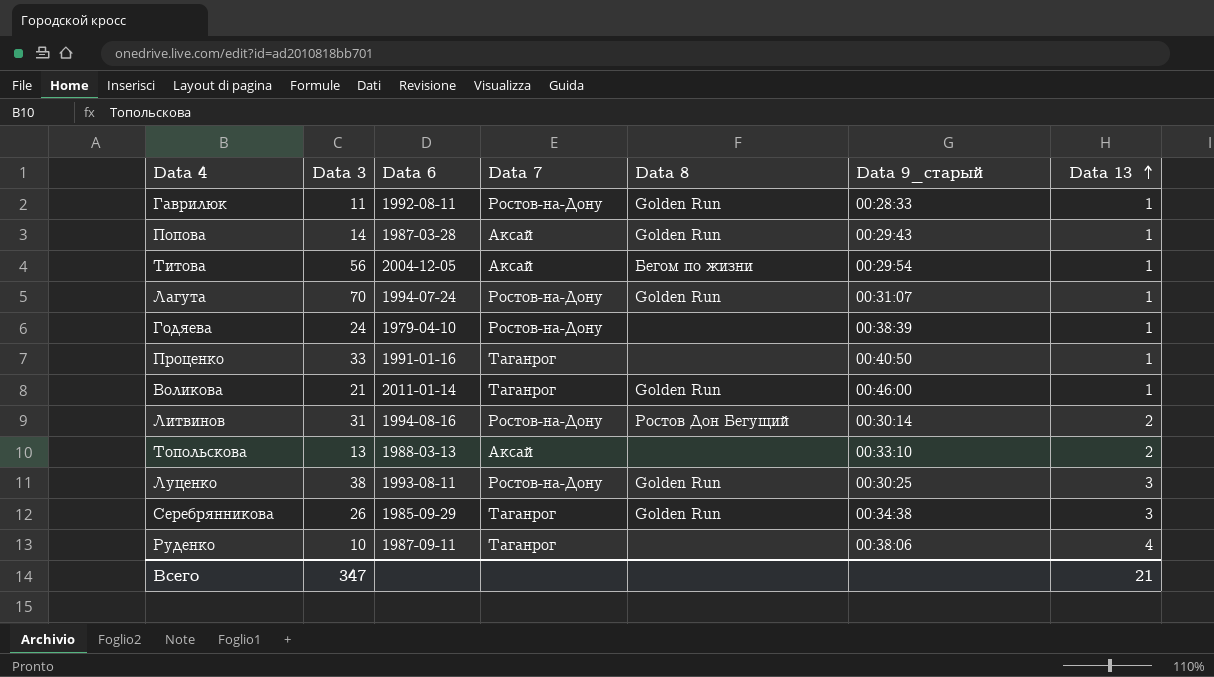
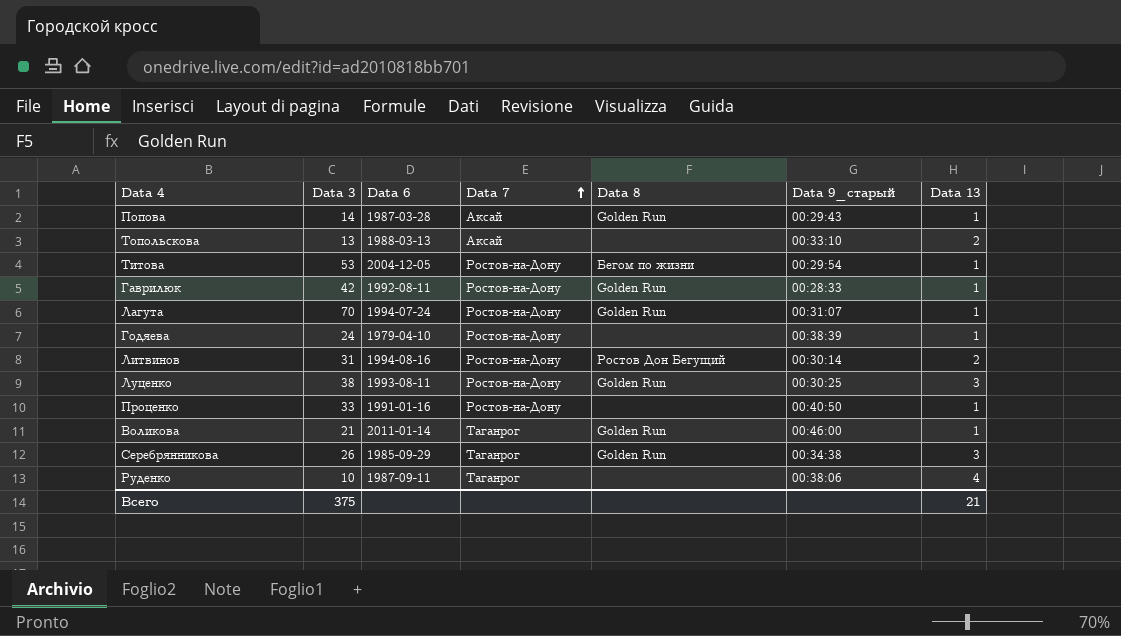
row order: Data 13 ascending -> Data 7 ascending
Титова | Data 3: 56 -> 53
Титова | Data 7: Аксай -> Ростов-на-Дону
Гаврилюк | Data 3: 11 -> 42
Проценко | Data 7: Таганрог -> Ростов-на-Дону
Всего | Data 3: 347 -> 375

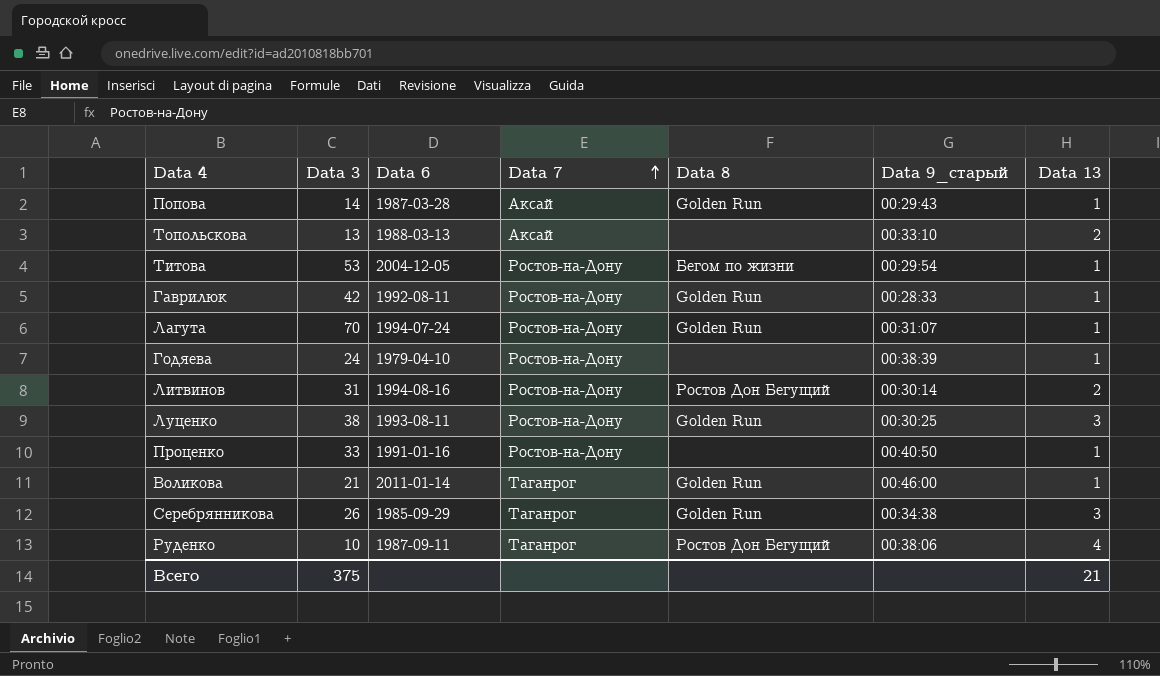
Руденко | Data 8: none -> Ростов Дон Бегущий

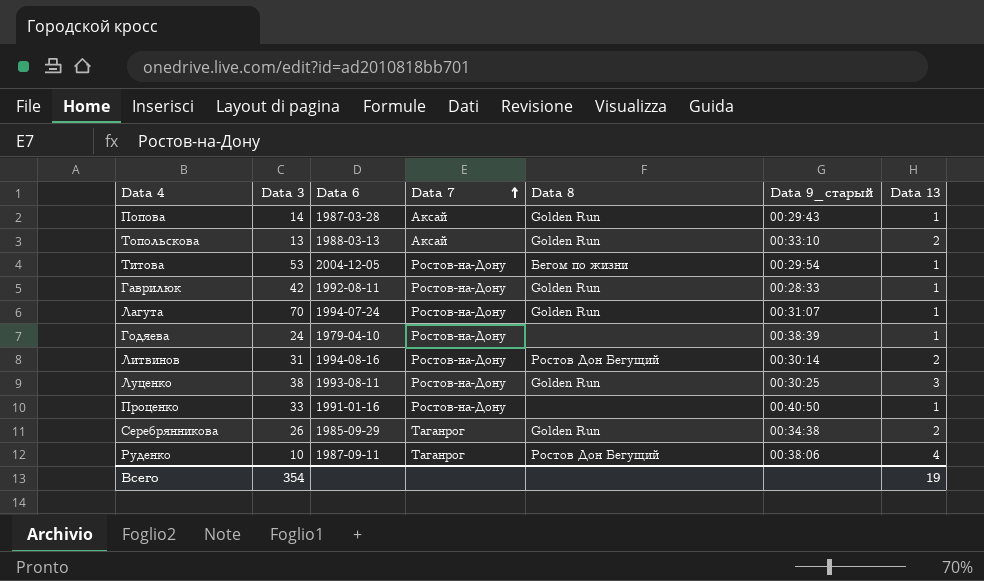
row Воликова: 21 | 2011-01-14 | Таганрог | Golden Run | 00:46:00 | 1 -> none
Топольскова | Data 8: none -> Golden Run
Серебрянникова | Data 13: 3 -> 2
Всего | Data 3: 375 -> 354
Всего | Data 13: 21 -> 19

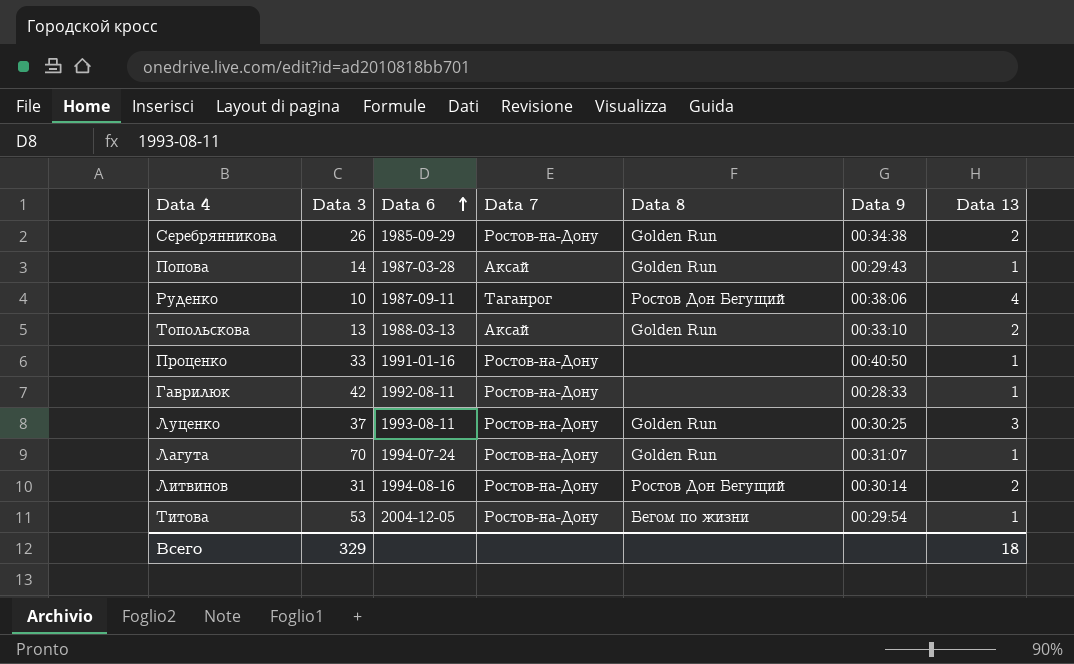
row order: Data 7 ascending -> Data 6 ascending
column name: Data 9_старый -> Data 9
row Годяева: 24 | 1979-04-10 | Ростов-на-Дону | none | 00:38:39 | 1 -> none
Серебрянникова | Data 7: Таганрог -> Ростов-на-Дону
Гаврилюк | Data 8: Golden Run -> none
Луценко | Data 3: 38 -> 37
Всего | Data 3: 354 -> 329
Всего | Data 13: 19 -> 18

